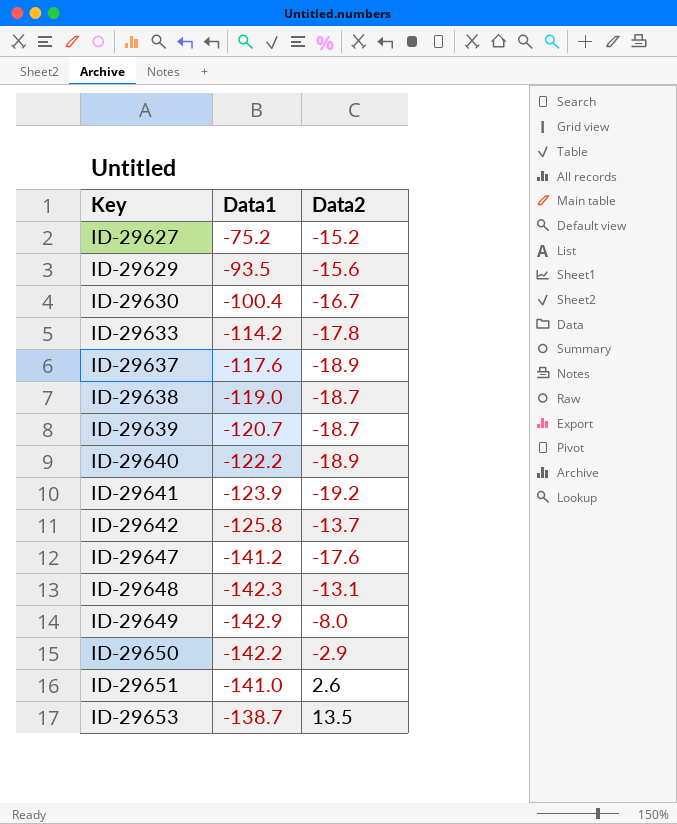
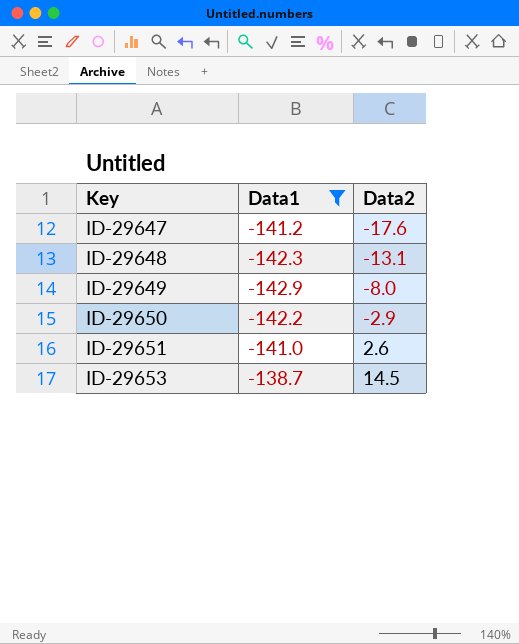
filter: none -> Data1 <= -138.7
ID-29653 | Data2: 13.5 -> 14.5

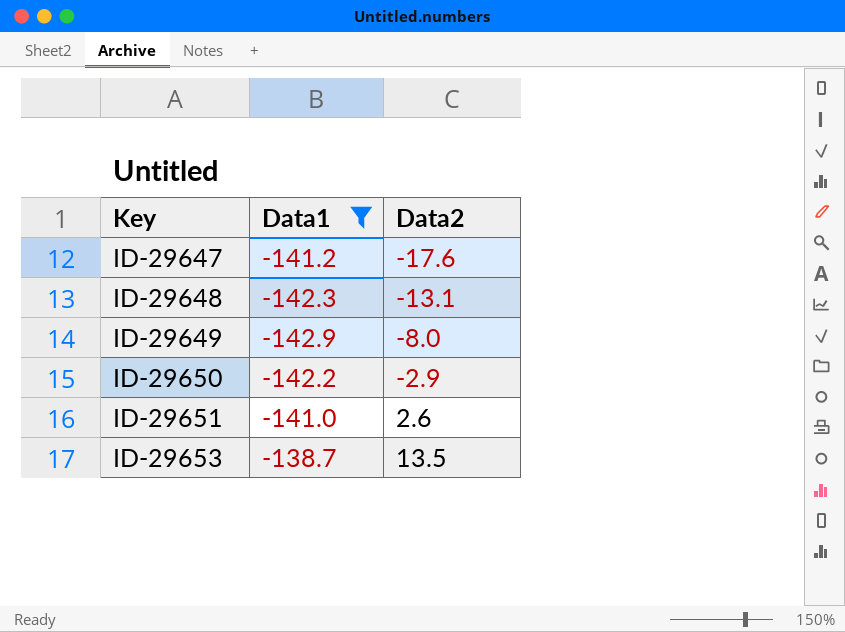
ID-29653 | Data2: 14.5 -> 13.5

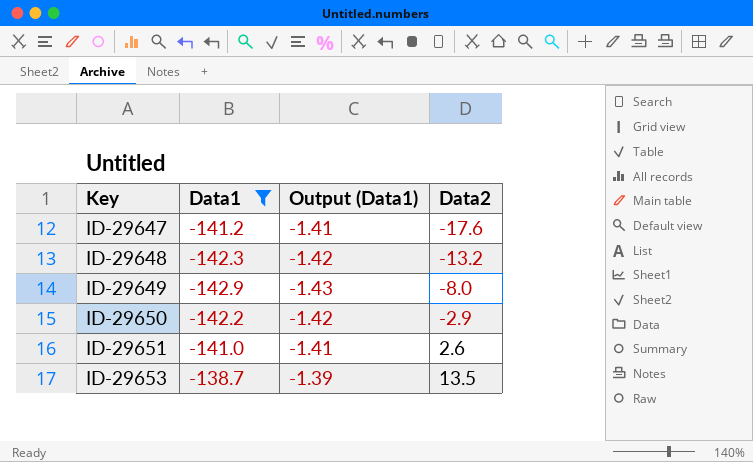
column Output (Data1) | formula: none -> [Data1] * 0.01
ID-29648 | Data2: -13.1 -> -13.2

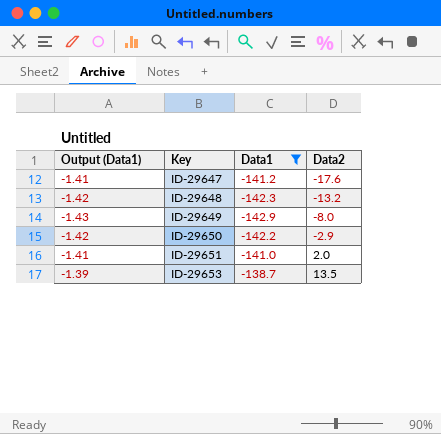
column Output (Data1) | position: 3 -> 1
ID-29651 | Data2: 2.6 -> 2.0

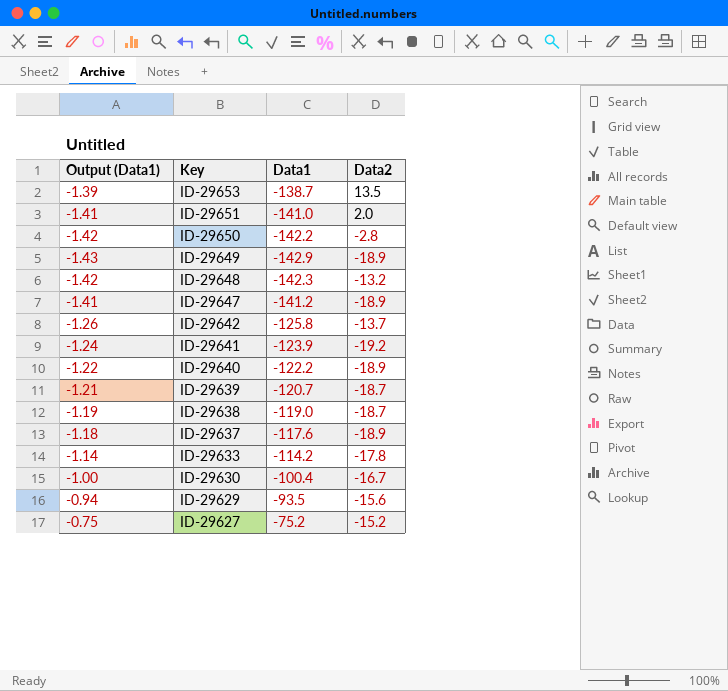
filter: Data1 <= -138.7 -> none
row order: Key ascending -> Key descending
ID-29650 | Data2: -2.9 -> -2.8
ID-29649 | Data2: -8.0 -> -18.9
ID-29647 | Data2: -17.6 -> -18.9

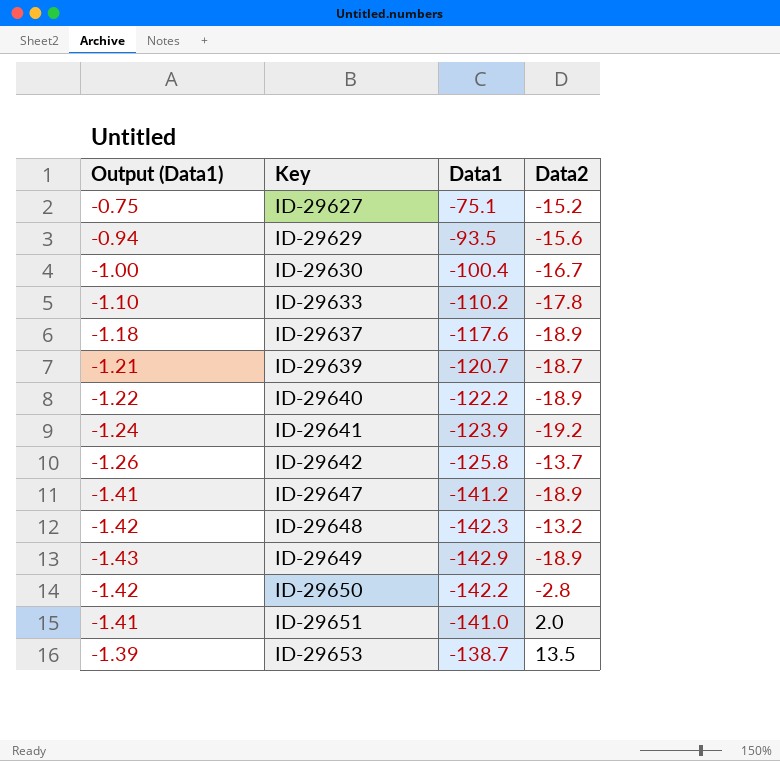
row order: Key descending -> Key ascending
row ID-29638: -1.19 | -119.0 | -18.7 -> none
ID-29627 | Data1: -75.2 -> -75.1
ID-29633 | Output (Data1): -1.14 -> -1.10
ID-29633 | Data1: -114.2 -> -110.2

